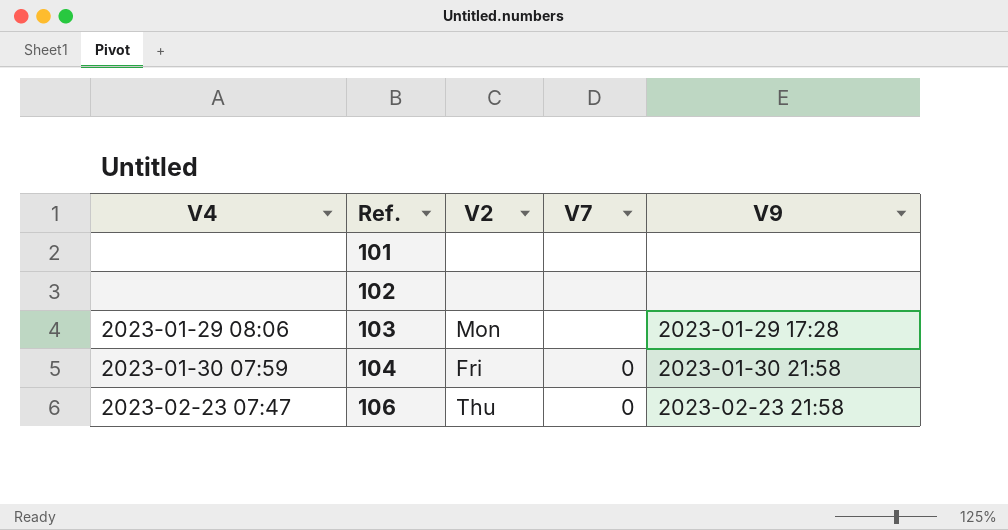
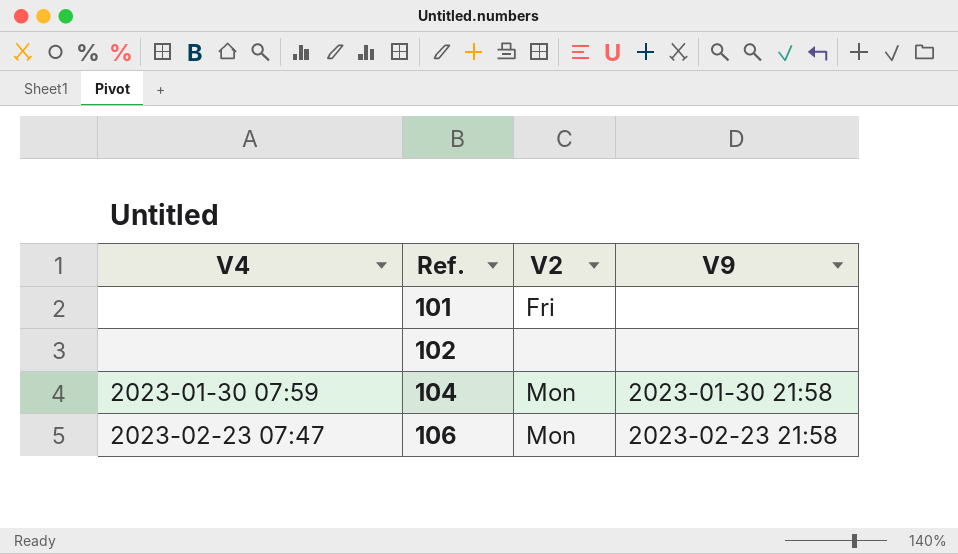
column V7 | position: 4 -> none
row 103: 2023-01-29 08:06 | Mon | none | 2023-01-29 17:28 -> none
101 | V2: none -> Fri
104 | V2: Fri -> Mon
106 | V2: Thu -> Mon

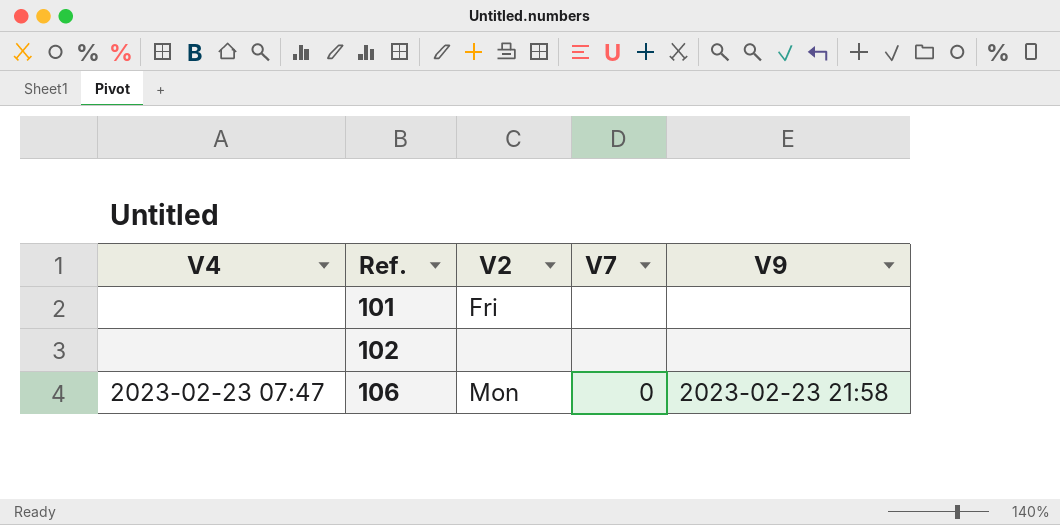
column V7 | position: none -> 4
row 104: 2023-01-30 07:59 | Mon | 2023-01-30 21:58 -> none

